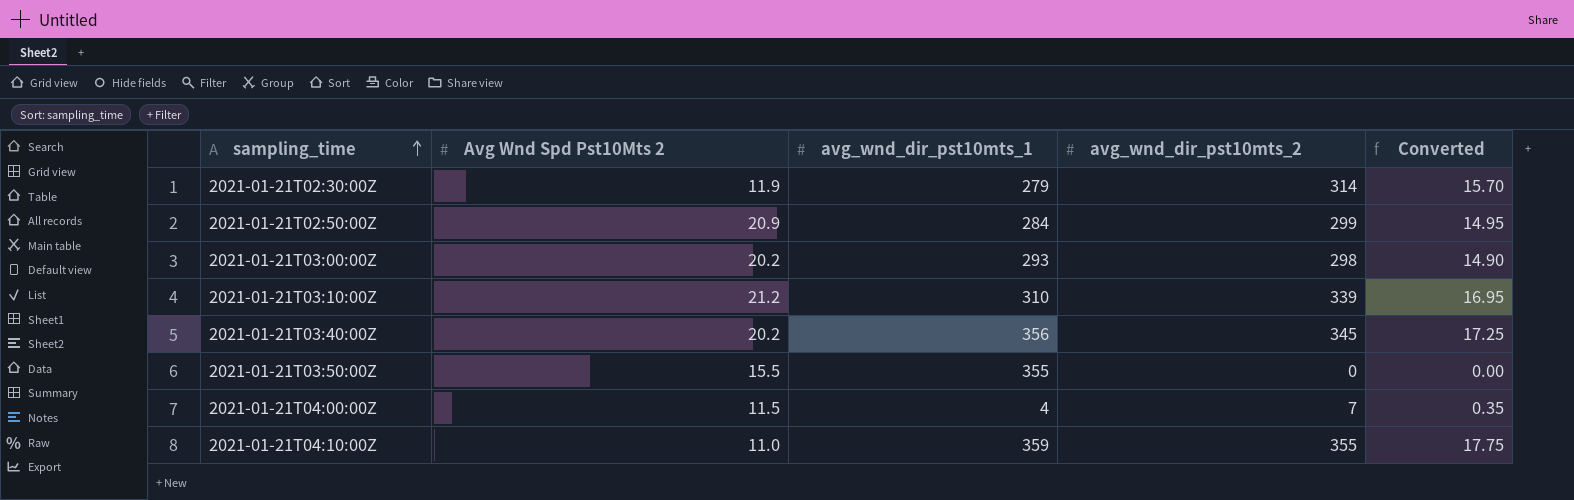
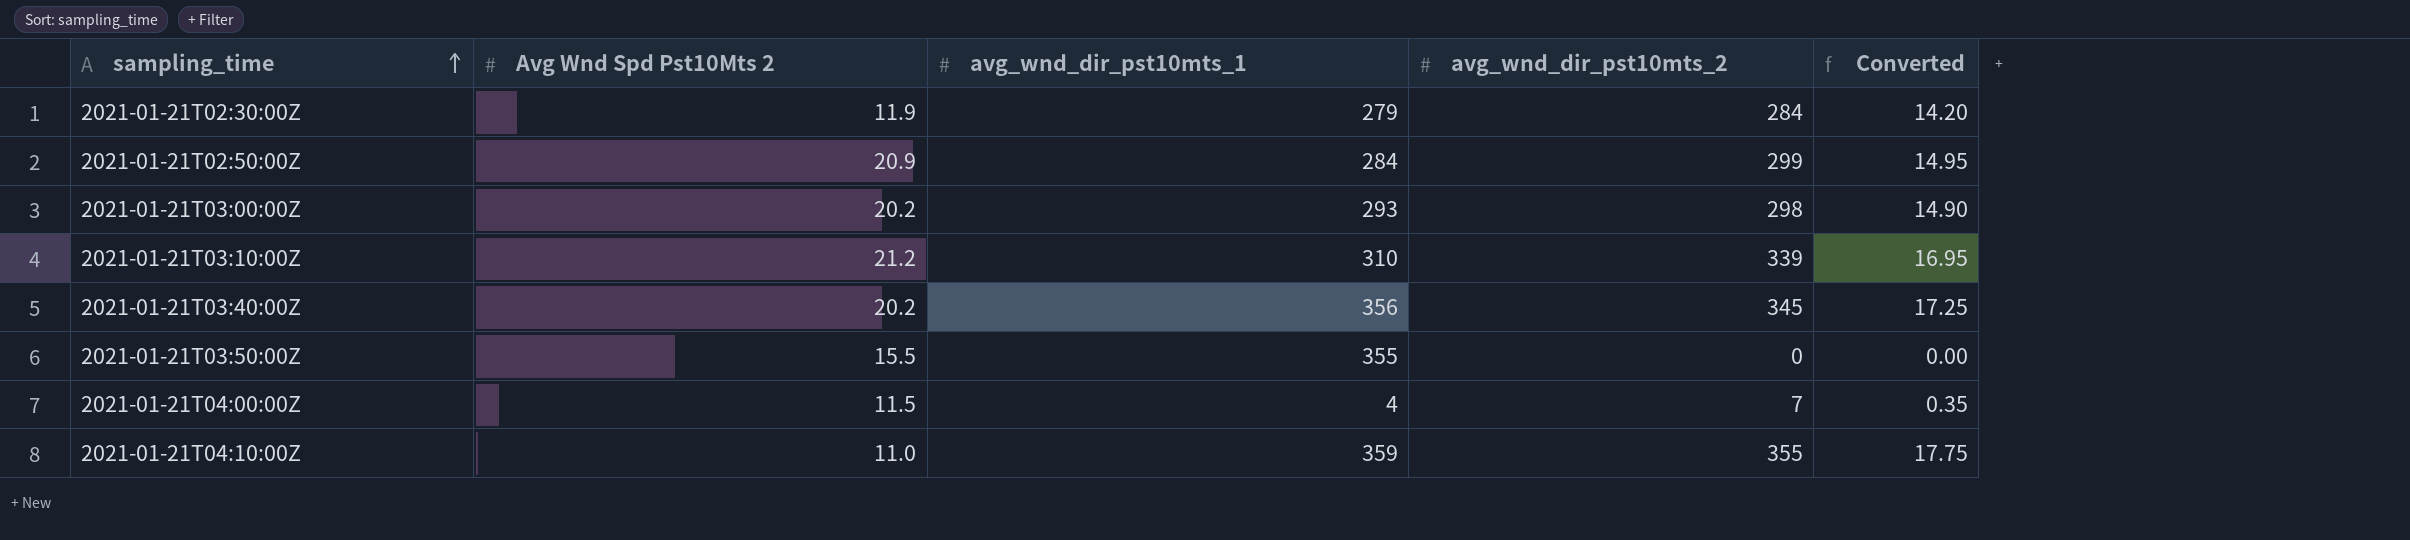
2021-01-21T02:30:00Z | avg_wnd_dir_pst10mts_2: 314 -> 284
2021-01-21T02:30:00Z | Converted: 15.70 -> 14.20

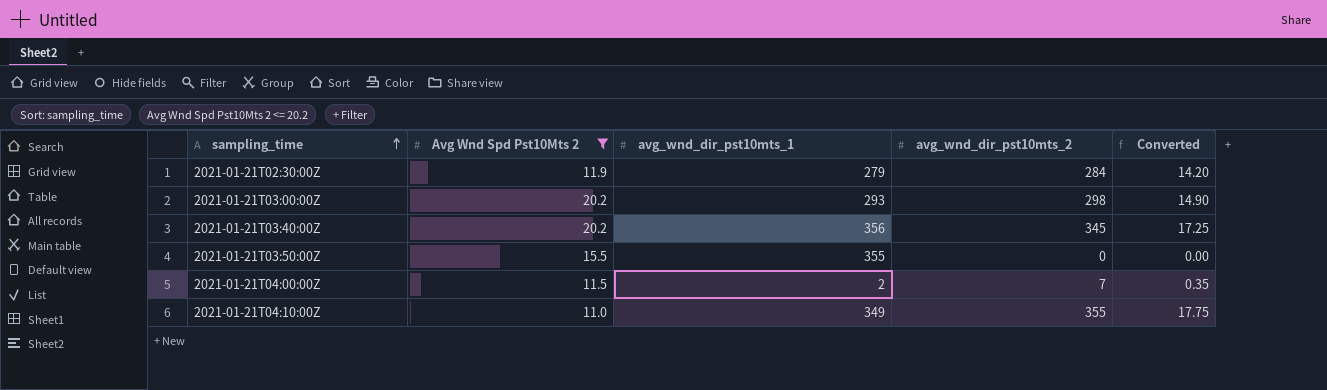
filter: none -> Avg Wnd Spd Pst10Mts 2 <= 20.2
2021-01-21T04:00:00Z | avg_wnd_dir_pst10mts_1: 4 -> 2
2021-01-21T04:10:00Z | avg_wnd_dir_pst10mts_1: 359 -> 349

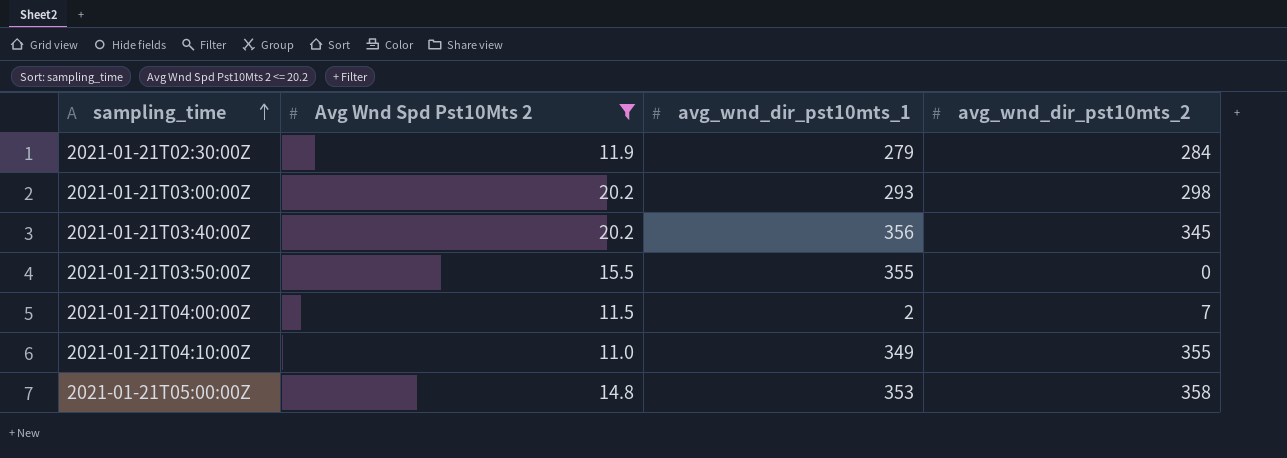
column Converted | formula: [avg_wnd_dir_pst10mts_2] * 0.05 -> none
row 2021-01-21T05:00:00Z: none -> 14.8 | 353 | 358

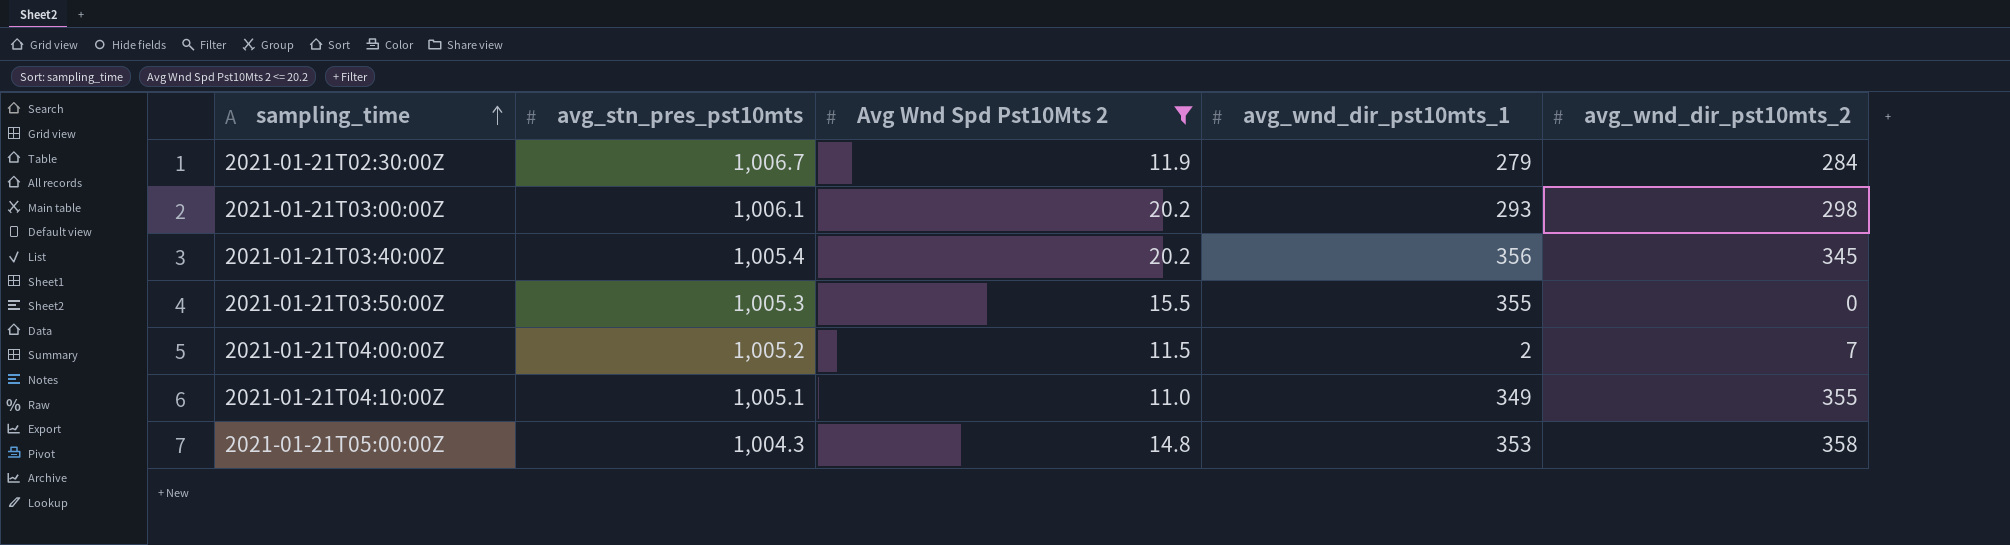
column avg_stn_pres_pst10mts | position: none -> 2

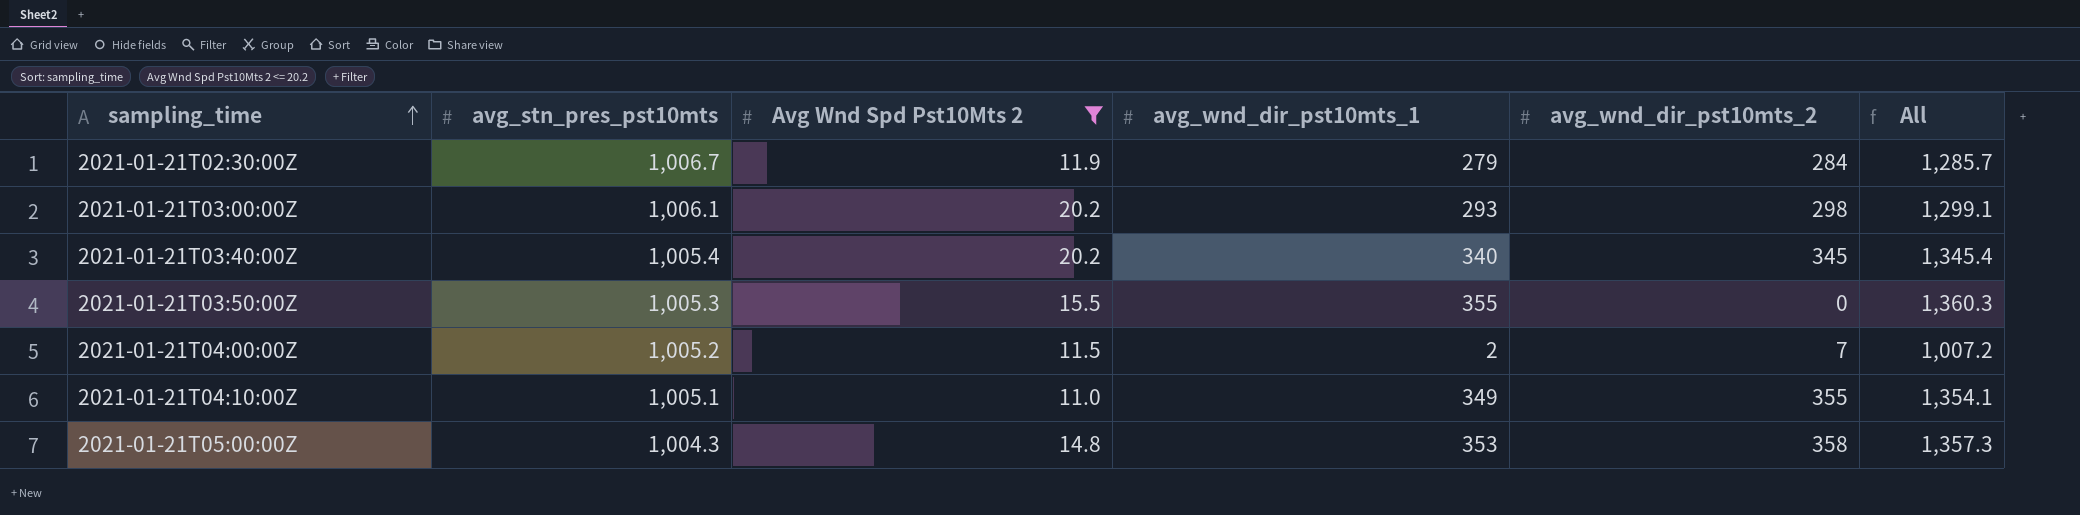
column All | formula: none -> [avg_stn_pres_pst10mts] + [avg_wnd_dir_pst10mts_1]
2021-01-21T03:40:00Z | avg_wnd_dir_pst10mts_1: 356 -> 340

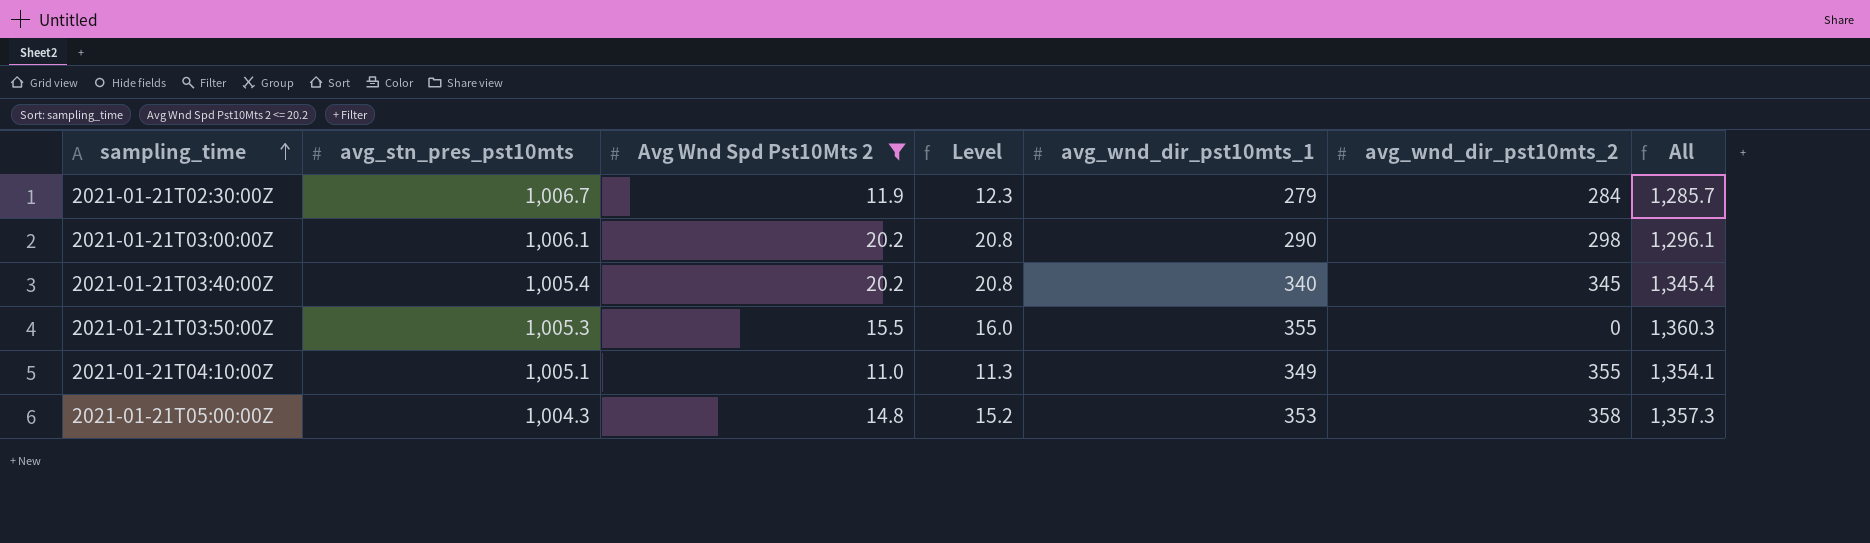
column Level | formula: none -> [Avg Wnd Spd Pst10Mts 2] * 1.03
row 2021-01-21T04:00:00Z: 1,005.2 | 11.5 | 2 | 7 | 1,007.2 -> none
2021-01-21T03:00:00Z | avg_wnd_dir_pst10mts_1: 293 -> 290
2021-01-21T03:00:00Z | All: 1,299.1 -> 1,296.1

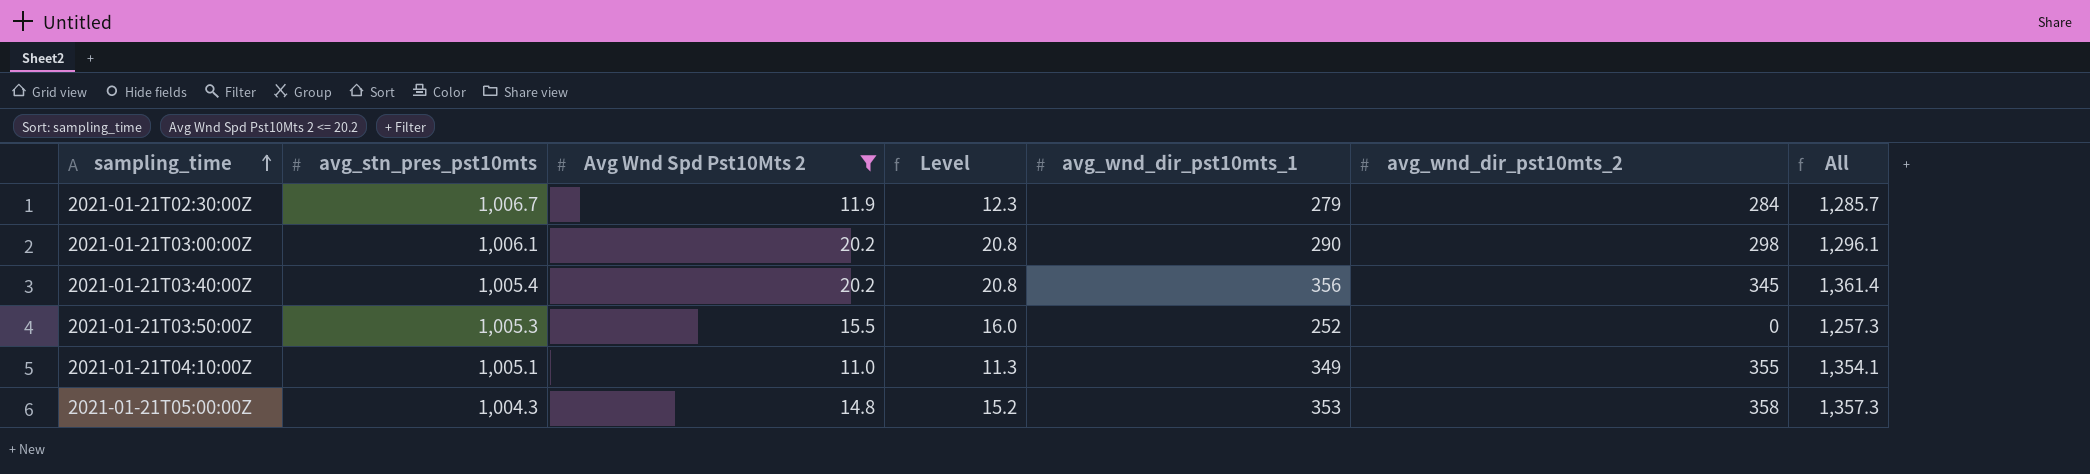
2021-01-21T03:40:00Z | avg_wnd_dir_pst10mts_1: 340 -> 356
2021-01-21T03:40:00Z | All: 1,345.4 -> 1,361.4
2021-01-21T03:50:00Z | avg_wnd_dir_pst10mts_1: 355 -> 252
2021-01-21T03:50:00Z | All: 1,360.3 -> 1,257.3

